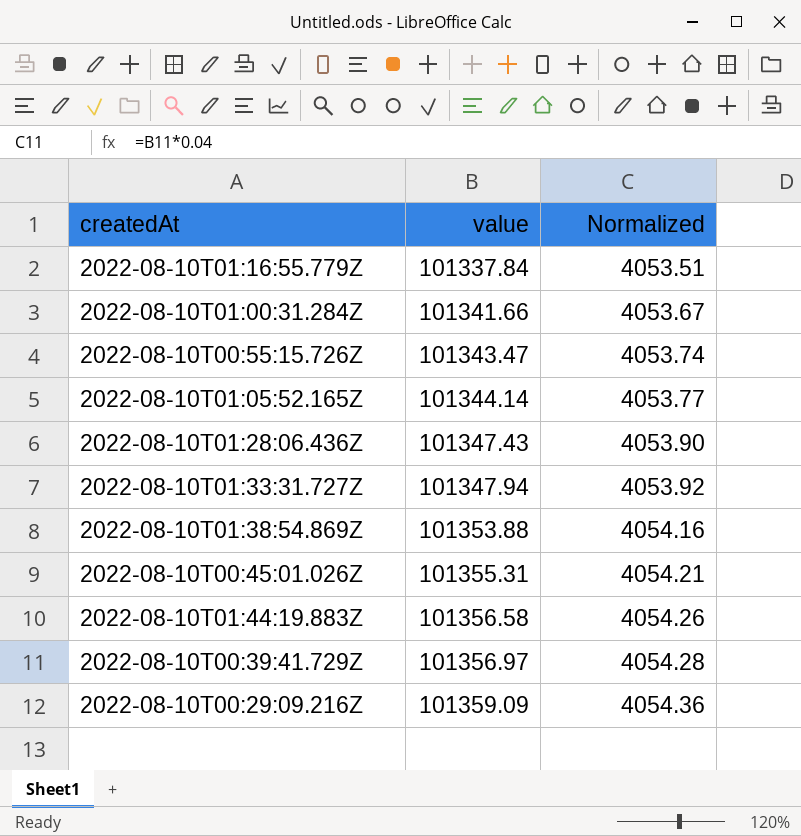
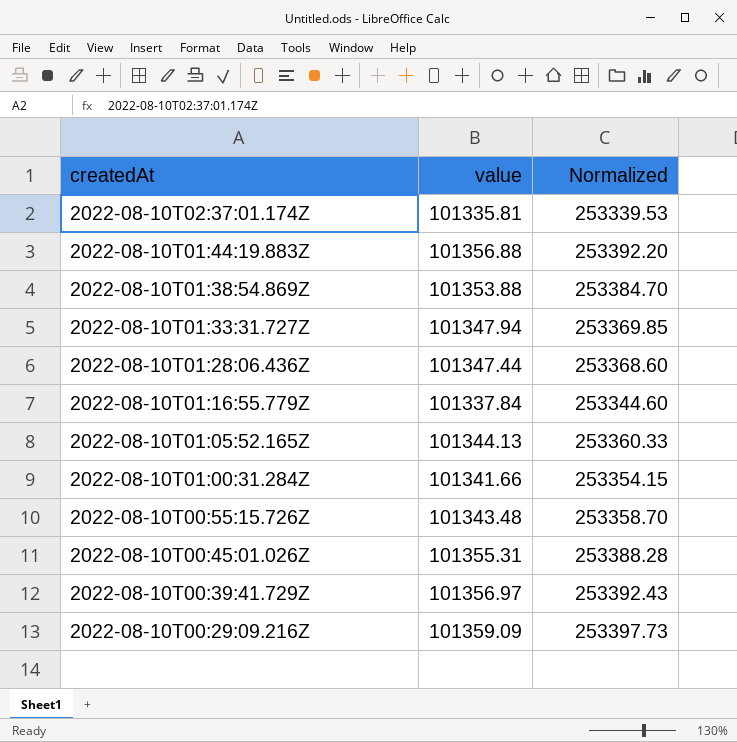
row order: value ascending -> createdAt descending
column Normalized | formula: [value] * 0.04 -> [value] * 2.5
row 2022-08-10T02:37:01.174Z: none -> 101335.81 | 253339.53
2022-08-10T01:44:19.883Z | value: 101356.58 -> 101356.88
2022-08-10T01:28:06.436Z | value: 101347.43 -> 101347.44
2022-08-10T01:05:52.165Z | value: 101344.14 -> 101344.13
2022-08-10T00:55:15.726Z | value: 101343.47 -> 101343.48

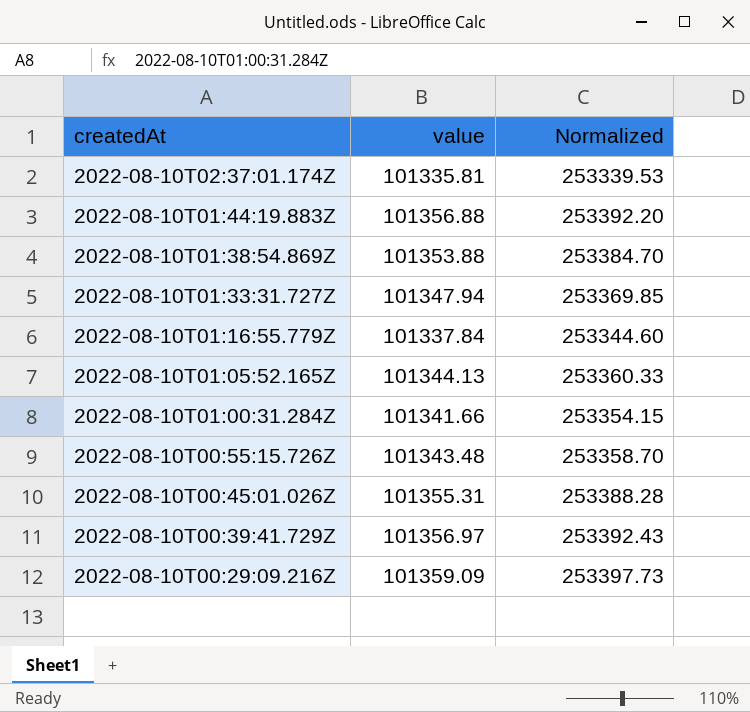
row 2022-08-10T01:28:06.436Z: 101347.44 | 253368.60 -> none

